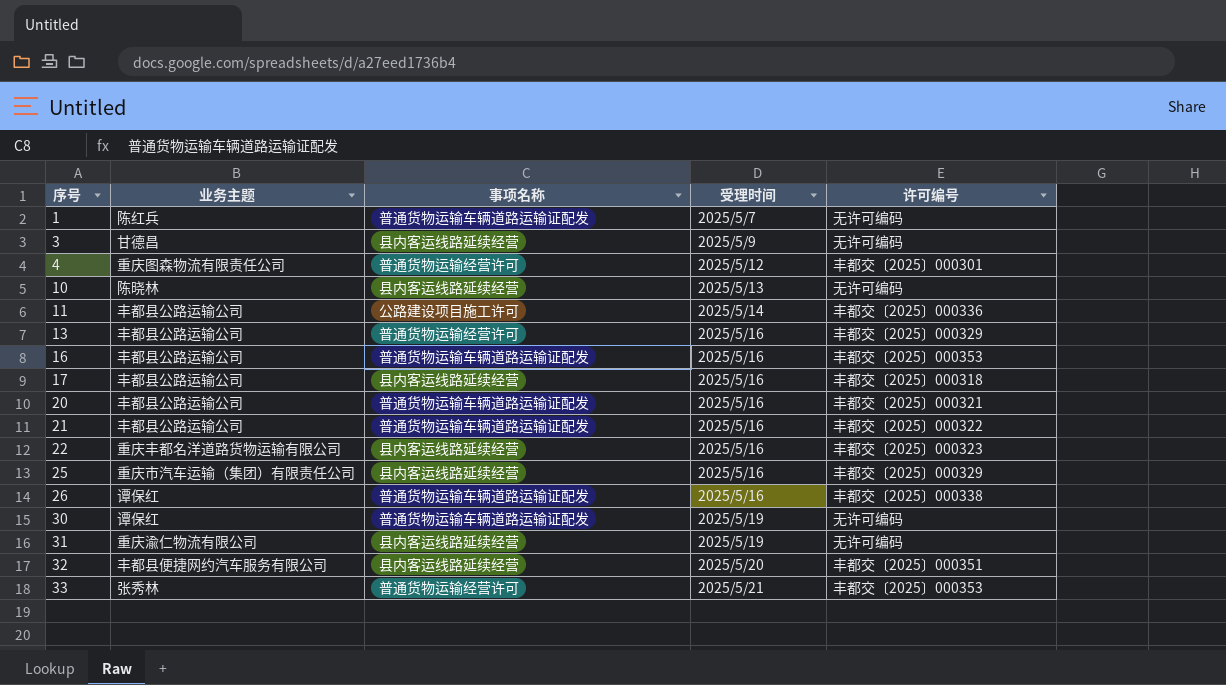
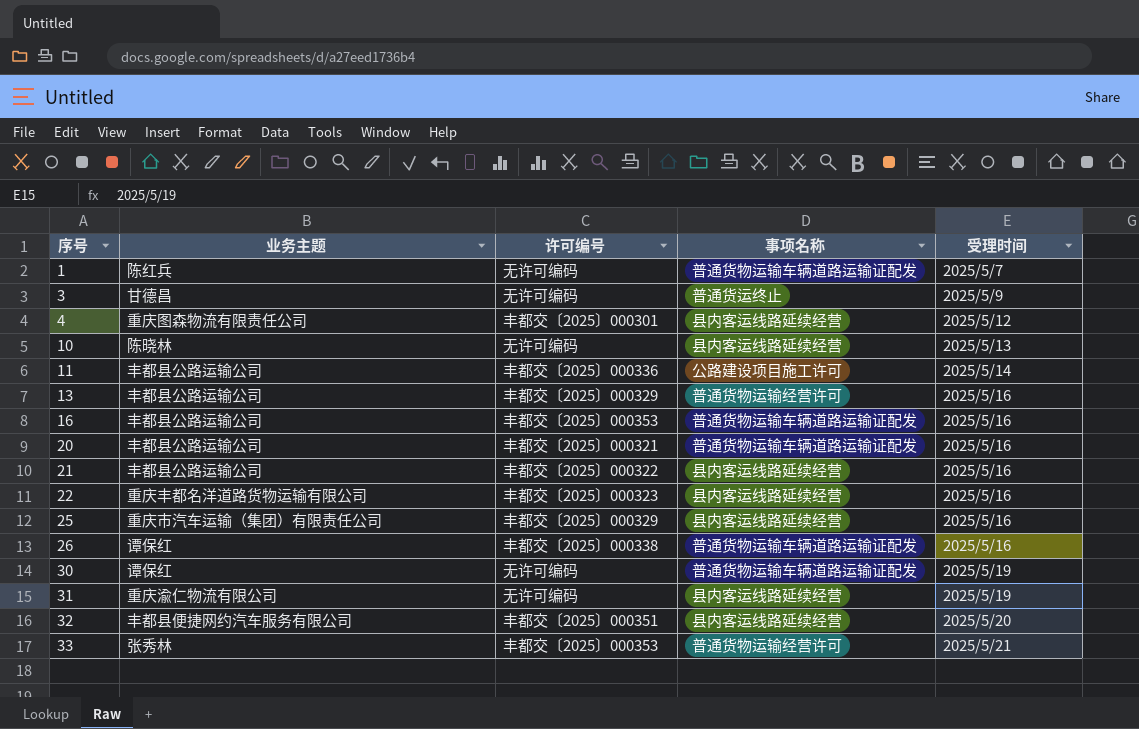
column 许可编号 | position: 5 -> 3
row 17: 丰都县公路运输公司 | 县内客运线路延续经营 | 2025/5/16 | 丰都交〔2025〕000318 -> none
3 | 事项名称: 县内客运线路延续经营 -> 普通货运终止
4 | 事项名称: 普通货物运输经营许可 -> 县内客运线路延续经营
21 | 事项名称: 普通货物运输车辆道路运输证配发 -> 县内客运线路延续经营

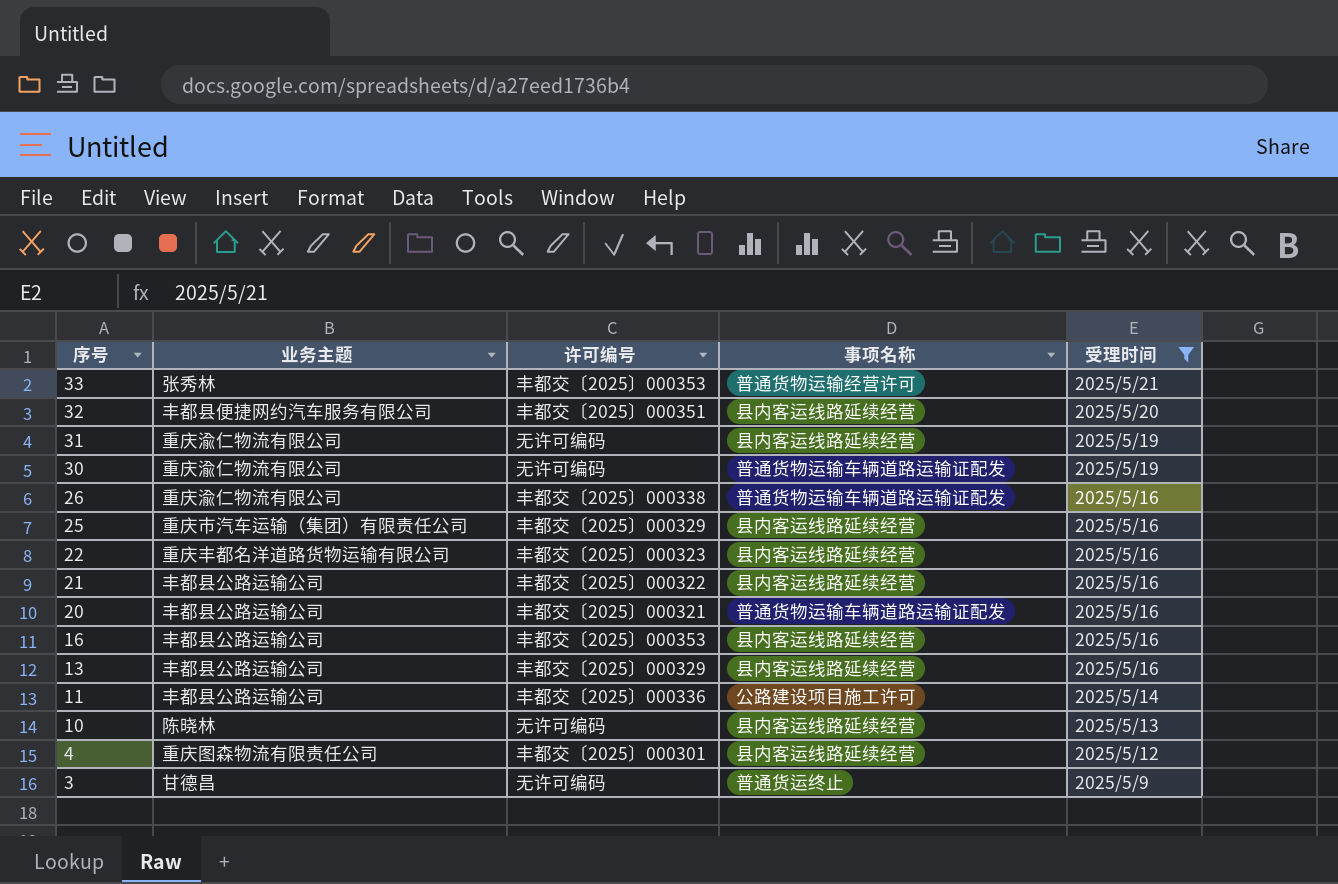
filter: none -> 受理时间 != 2025/5/7
row order: 序号 ascending -> 序号 descending
30 | 业务主题: 谭保红 -> 重庆渝仁物流有限公司
26 | 业务主题: 谭保红 -> 重庆渝仁物流有限公司
16 | 事项名称: 普通货物运输车辆道路运输证配发 -> 县内客运线路延续经营
13 | 事项名称: 普通货物运输经营许可 -> 县内客运线路延续经营

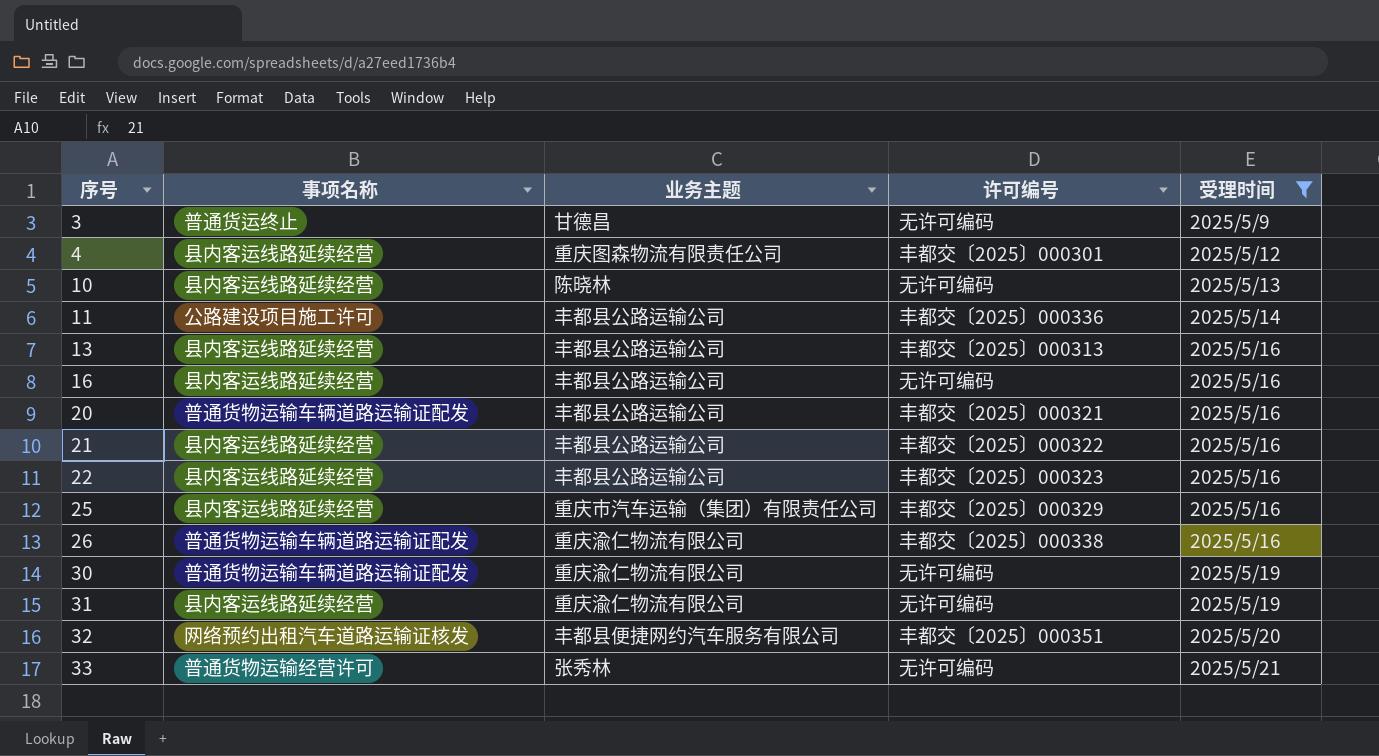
row order: 序号 descending -> 序号 ascending
column 事项名称 | position: 4 -> 2
13 | 许可编号: 丰都交〔2025〕000329 -> 丰都交〔2025〕000313
16 | 许可编号: 丰都交〔2025〕000353 -> 无许可编码
22 | 业务主题: 重庆丰都名洋道路货物运输有限公司 -> 丰都县公路运输公司
32 | 事项名称: 县内客运线路延续经营 -> 网络预约出租汽车道路运输证核发
33 | 许可编号: 丰都交〔2025〕000353 -> 无许可编码

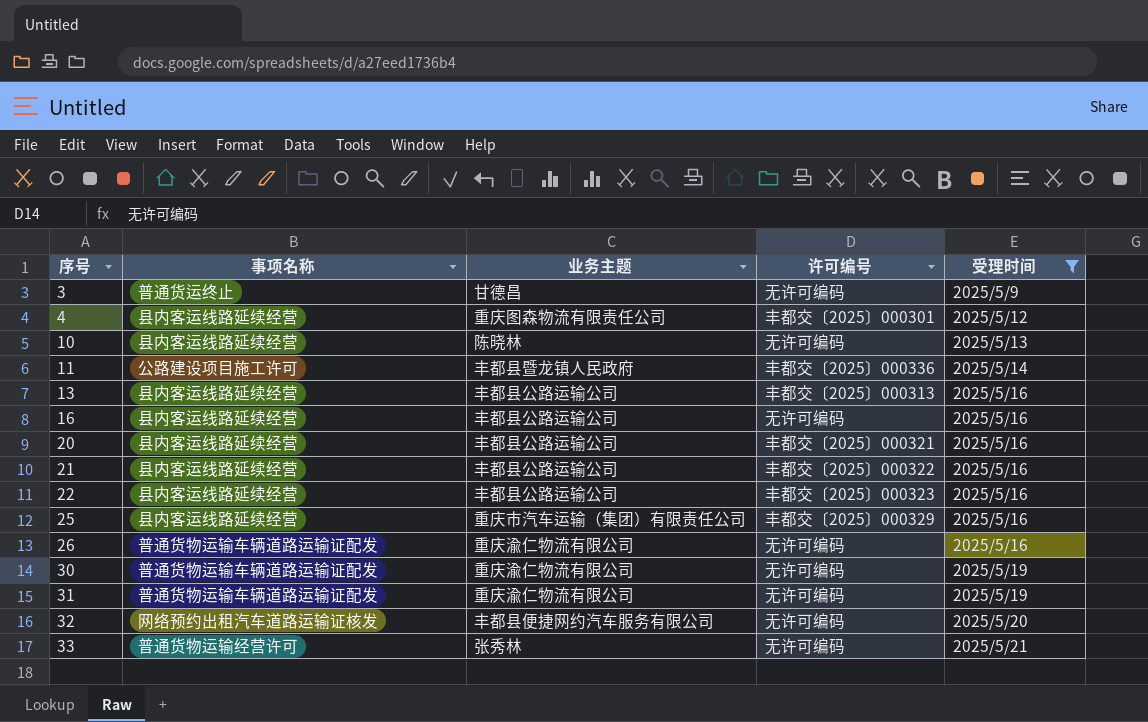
11 | 业务主题: 丰都县公路运输公司 -> 丰都县暨龙镇人民政府
20 | 事项名称: 普通货物运输车辆道路运输证配发 -> 县内客运线路延续经营
26 | 许可编号: 丰都交〔2025〕000338 -> 无许可编码
31 | 事项名称: 县内客运线路延续经营 -> 普通货物运输车辆道路运输证配发
32 | 许可编号: 丰都交〔2025〕000351 -> 无许可编码

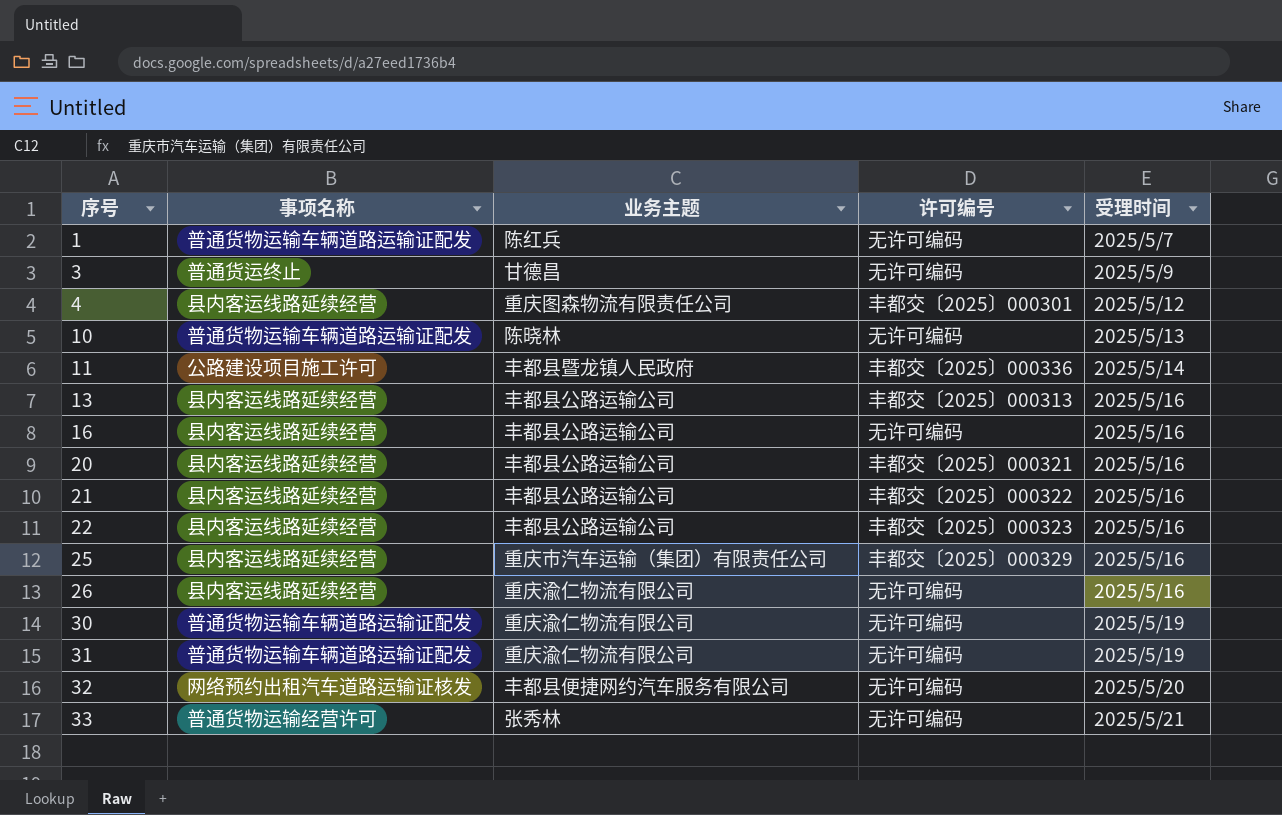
filter: 受理时间 != 2025/5/7 -> none
10 | 事项名称: 县内客运线路延续经营 -> 普通货物运输车辆道路运输证配发
26 | 事项名称: 普通货物运输车辆道路运输证配发 -> 县内客运线路延续经营

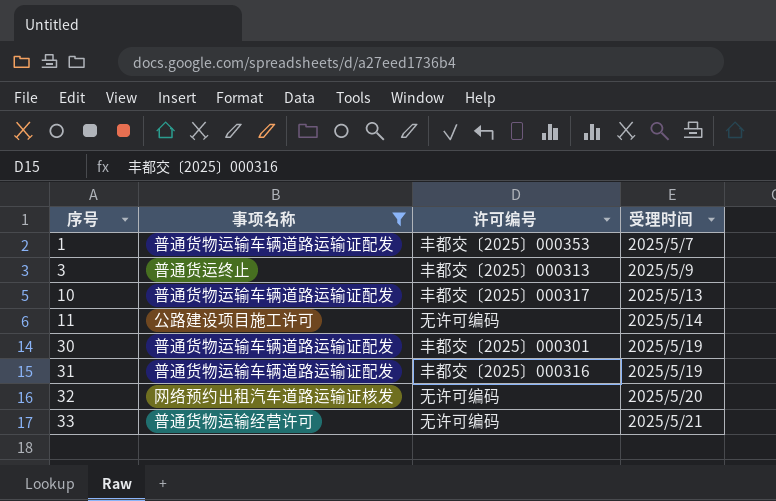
filter: none -> 事项名称 != 县内客运线路延续经营
column 业务主题 | position: 3 -> none
1 | 许可编号: 无许可编码 -> 丰都交〔2025〕000353
3 | 许可编号: 无许可编码 -> 丰都交〔2025〕000313
10 | 许可编号: 无许可编码 -> 丰都交〔2025〕000317
11 | 许可编号: 丰都交〔2025〕000336 -> 无许可编码
30 | 许可编号: 无许可编码 -> 丰都交〔2025〕000301
31 | 许可编号: 无许可编码 -> 丰都交〔2025〕000316

